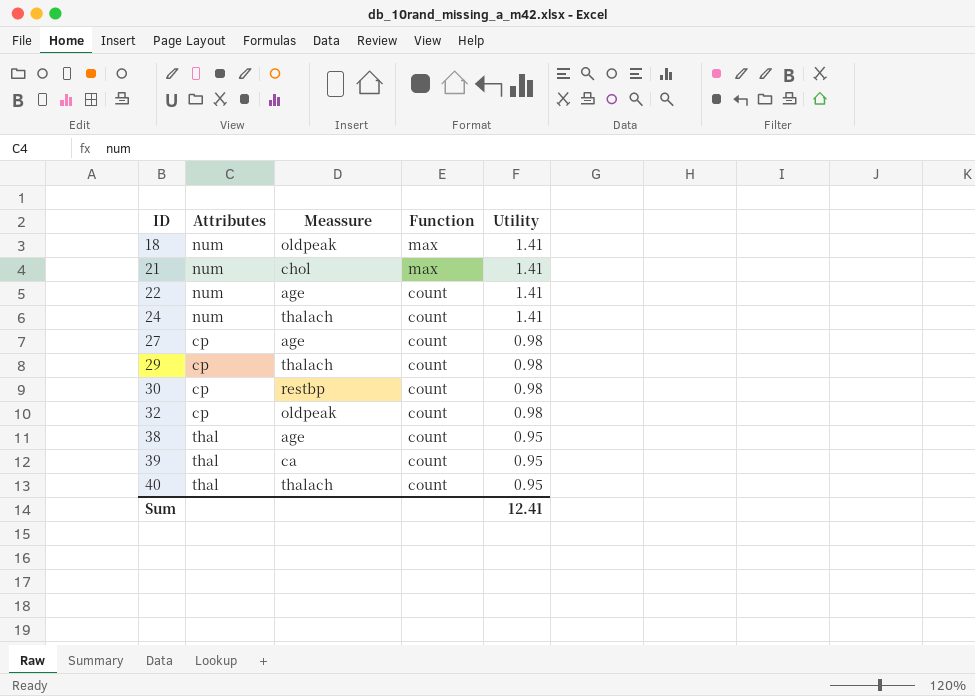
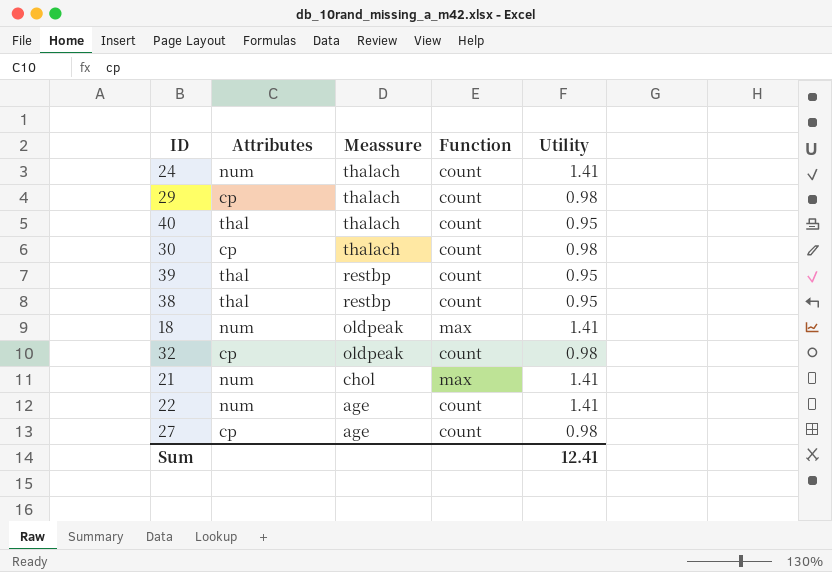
row order: ID ascending -> Meassure descending
30 | Meassure: restbp -> thalach
39 | Meassure: ca -> restbp
38 | Meassure: age -> restbp

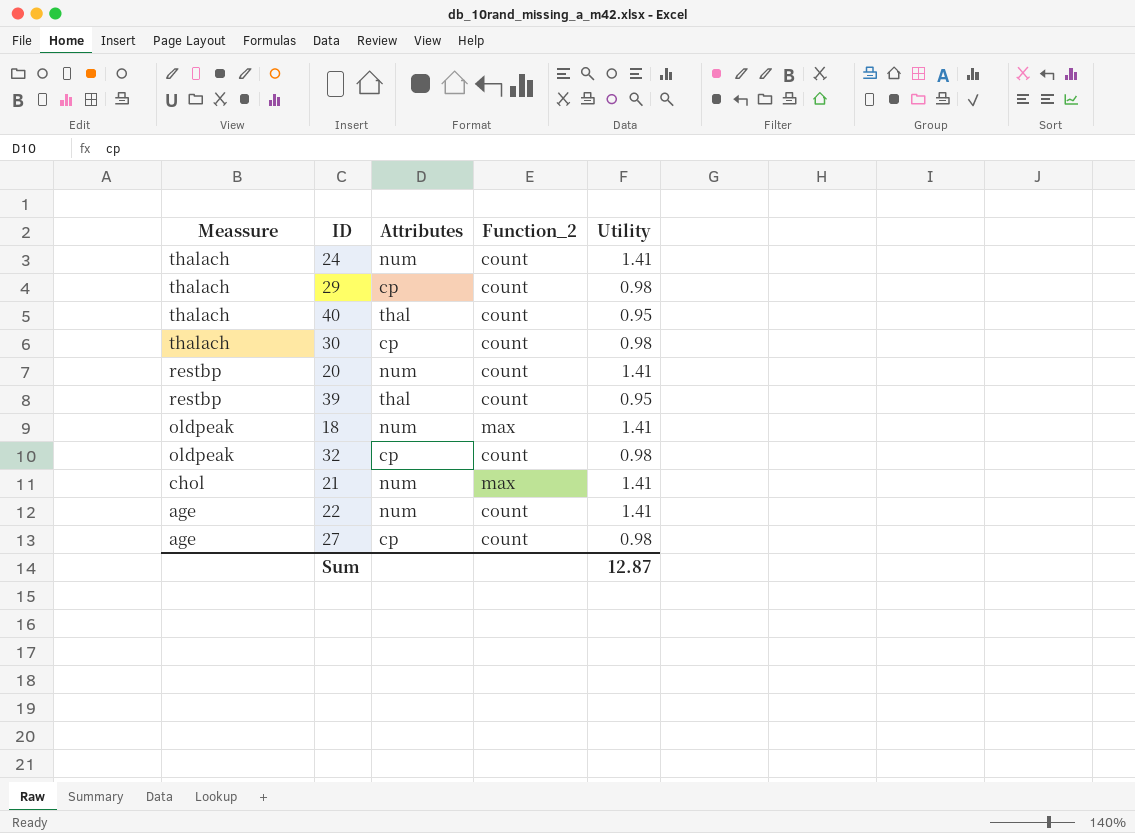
column Meassure | position: 3 -> 1
column name: Function -> Function_2
row 38: thal | restbp | count | 0.95 -> none
row 20: none -> restbp | num | count | 1.41
Sum | Utility: 12.41 -> 12.87

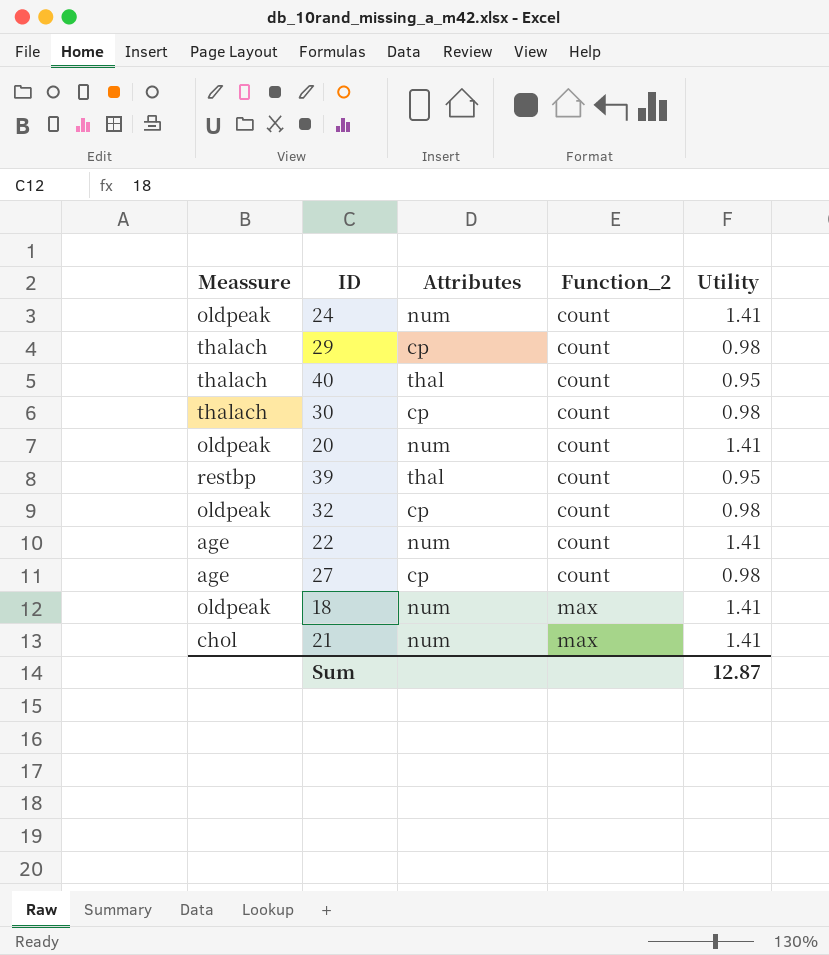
row order: Meassure descending -> Function_2 ascending
24 | Meassure: thalach -> oldpeak
20 | Meassure: restbp -> oldpeak

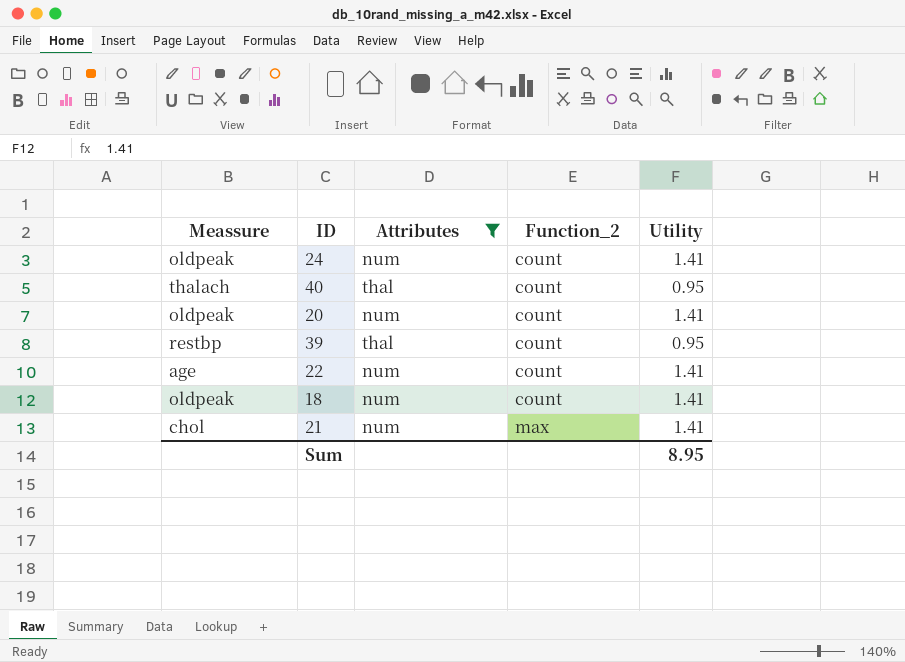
filter: none -> Attributes != cp
18 | Function_2: max -> count
Sum | Utility: 12.87 -> 8.95

